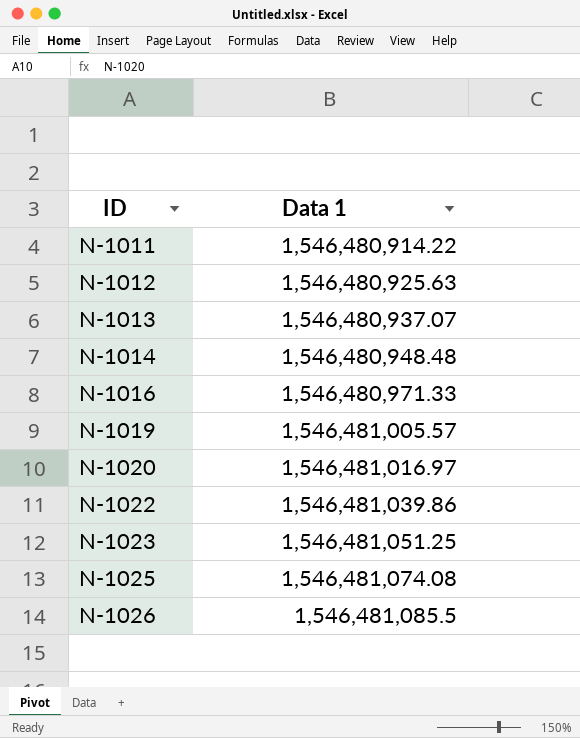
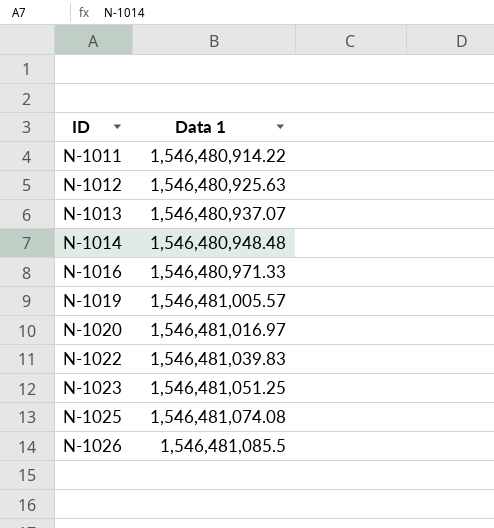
N-1022 | Data 1: 1,546,481,039.86 -> 1,546,481,039.83

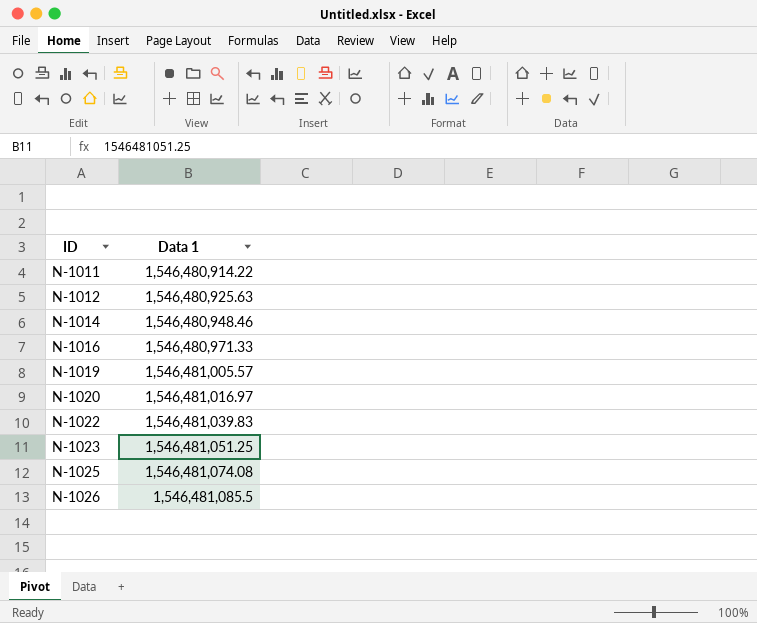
row N-1013: 1,546,480,937.07 -> none
N-1014 | Data 1: 1,546,480,948.48 -> 1,546,480,948.46

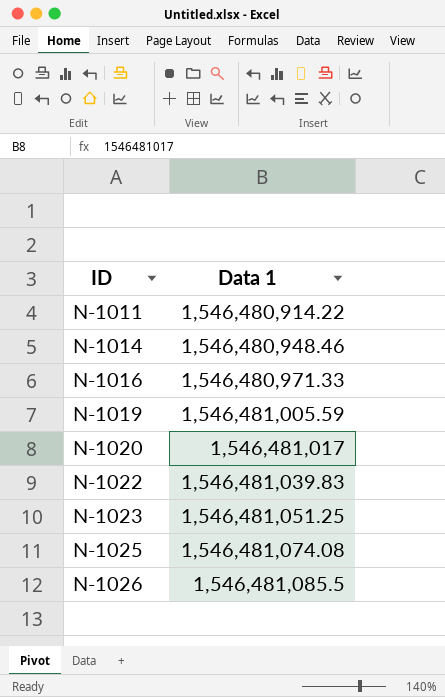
row N-1012: 1,546,480,925.63 -> none
N-1019 | Data 1: 1,546,481,005.57 -> 1,546,481,005.59
N-1020 | Data 1: 1,546,481,016.97 -> 1,546,481,017

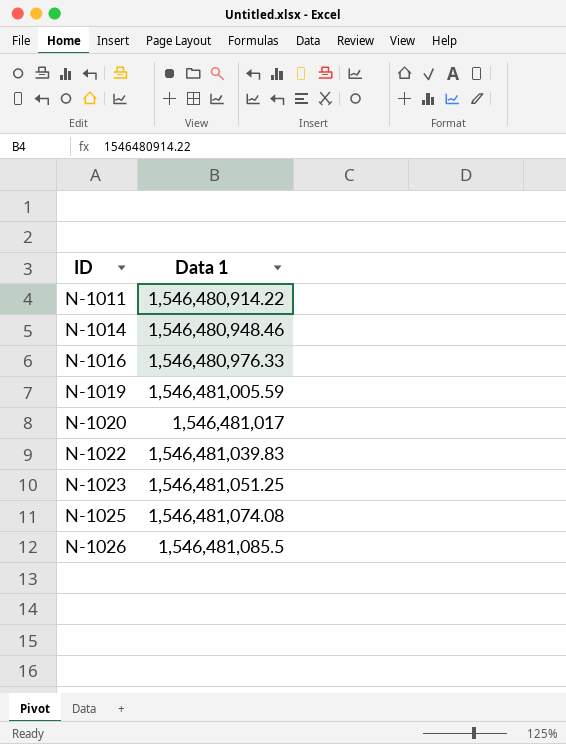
N-1016 | Data 1: 1,546,480,971.33 -> 1,546,480,976.33

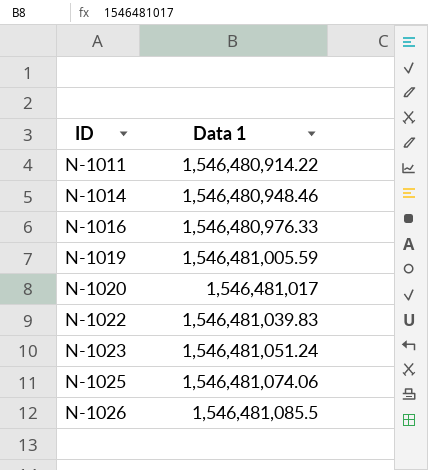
N-1023 | Data 1: 1,546,481,051.25 -> 1,546,481,051.24
N-1025 | Data 1: 1,546,481,074.08 -> 1,546,481,074.06

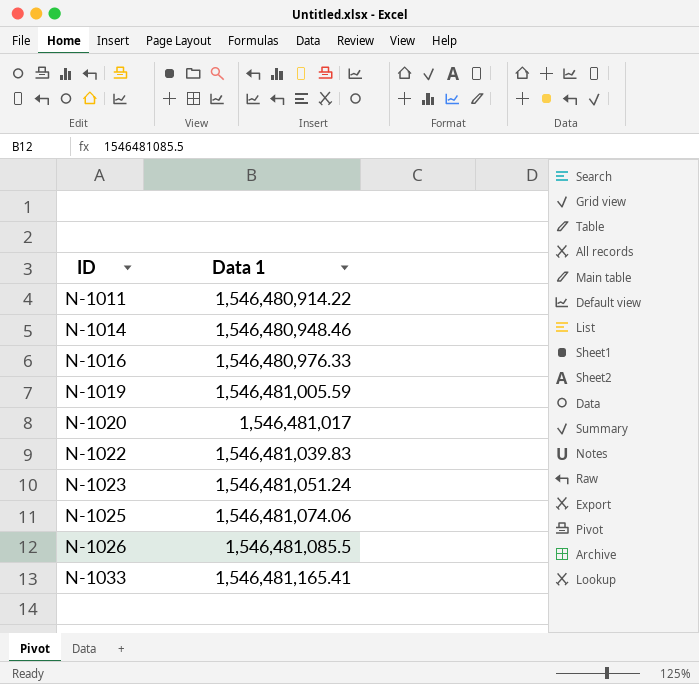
row N-1033: none -> 1,546,481,165.41

